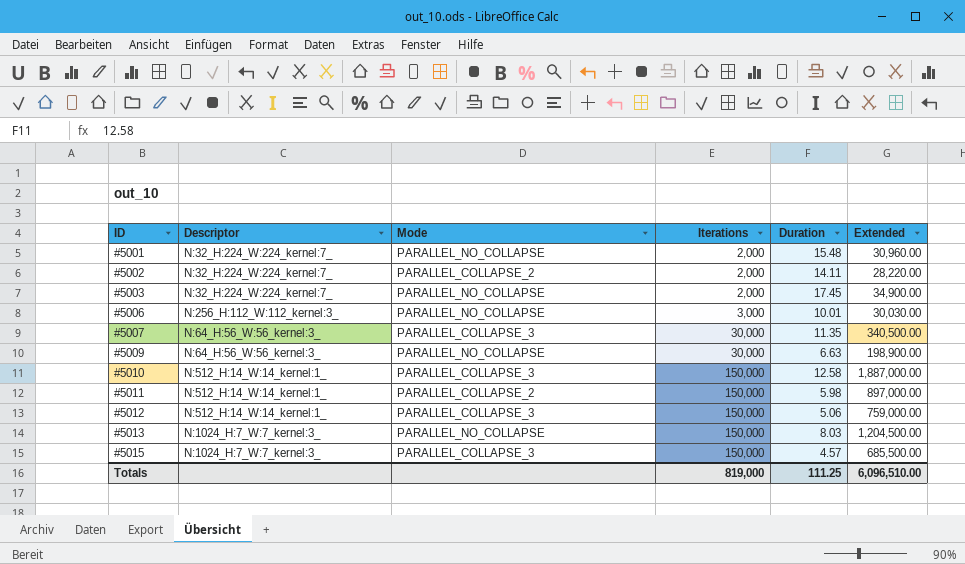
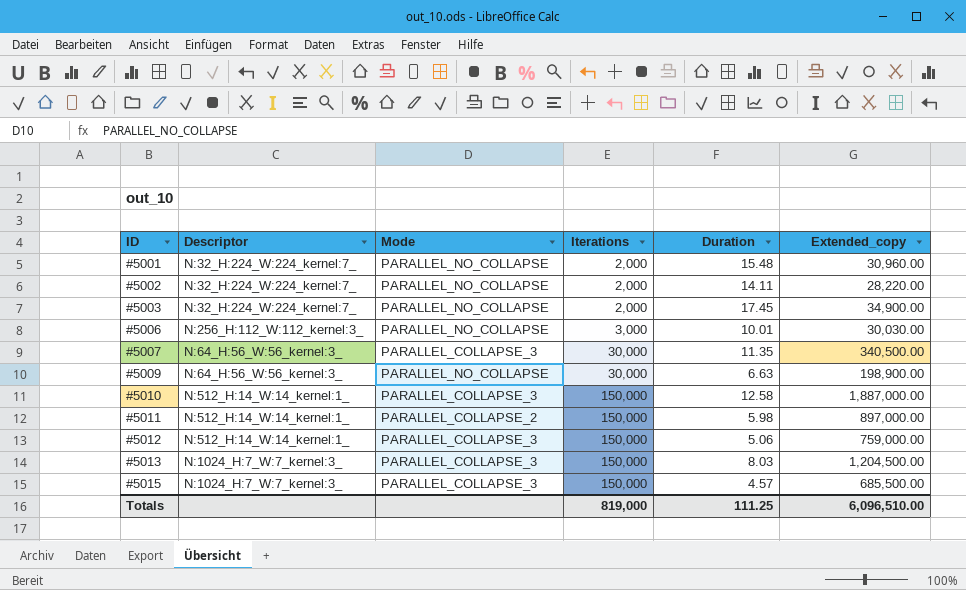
column name: Extended -> Extended_copy
#5002 | Mode: PARALLEL_COLLAPSE_2 -> PARALLEL_NO_COLLAPSE
#5013 | Mode: PARALLEL_NO_COLLAPSE -> PARALLEL_COLLAPSE_3

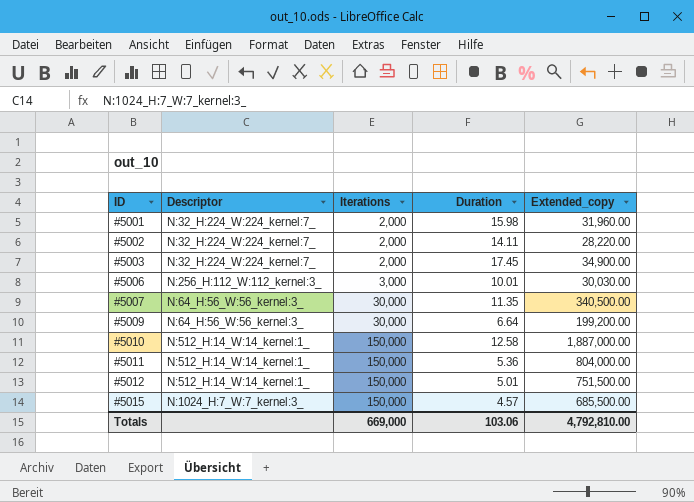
column Mode | position: 3 -> none
row #5013: N:1024_H:7_W:7_kernel:3_ | PARALLEL_COLLAPSE_3 | 150,000 | 8.03 | 1,204,500.00 -> none
#5001 | Duration: 15.48 -> 15.98
#5001 | Extended_copy: 30,960.00 -> 31,960.00
#5009 | Duration: 6.63 -> 6.64
#5009 | Extended_copy: 198,900.00 -> 199,200.00
#5011 | Duration: 5.98 -> 5.36
#5011 | Extended_copy: 897,000.00 -> 804,000.00
#5012 | Duration: 5.06 -> 5.01
#5012 | Extended_copy: 759,000.00 -> 751,500.00
Totals | Iterations: 819,000 -> 669,000
Totals | Duration: 111.25 -> 103.06
Totals | Extended_copy: 6,096,510.00 -> 4,792,810.00

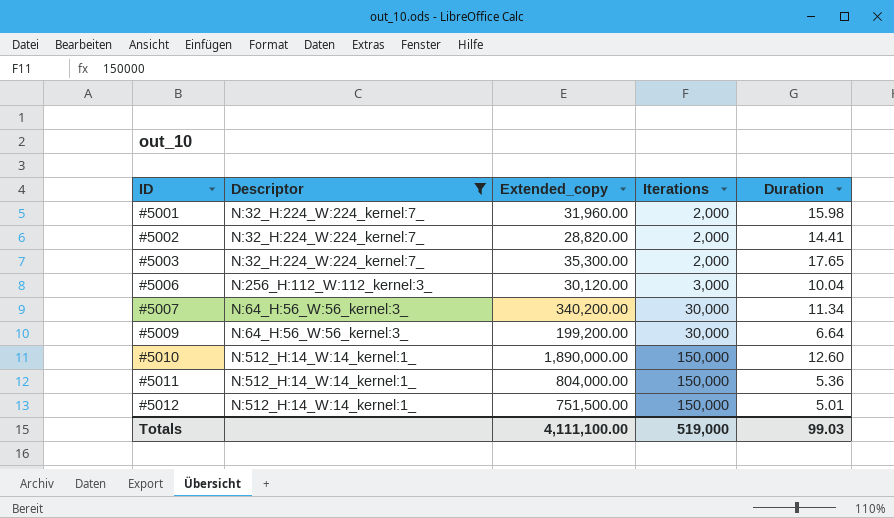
filter: none -> Descriptor != N:1024_H:7_W:7_kernel:3_
column Extended_copy | position: 5 -> 3
#5002 | Extended_copy: 28,220.00 -> 28,820.00
#5002 | Duration: 14.11 -> 14.41
#5003 | Extended_copy: 34,900.00 -> 35,300.00
#5003 | Duration: 17.45 -> 17.65
#5006 | Extended_copy: 30,030.00 -> 30,120.00
#5006 | Duration: 10.01 -> 10.04
#5007 | Extended_copy: 340,500.00 -> 340,200.00
#5007 | Duration: 11.35 -> 11.34
#5010 | Extended_copy: 1,887,000.00 -> 1,890,000.00
#5010 | Duration: 12.58 -> 12.60
Totals | Extended_copy: 4,792,810.00 -> 4,111,100.00
Totals | Iterations: 669,000 -> 519,000
Totals | Duration: 103.06 -> 99.03

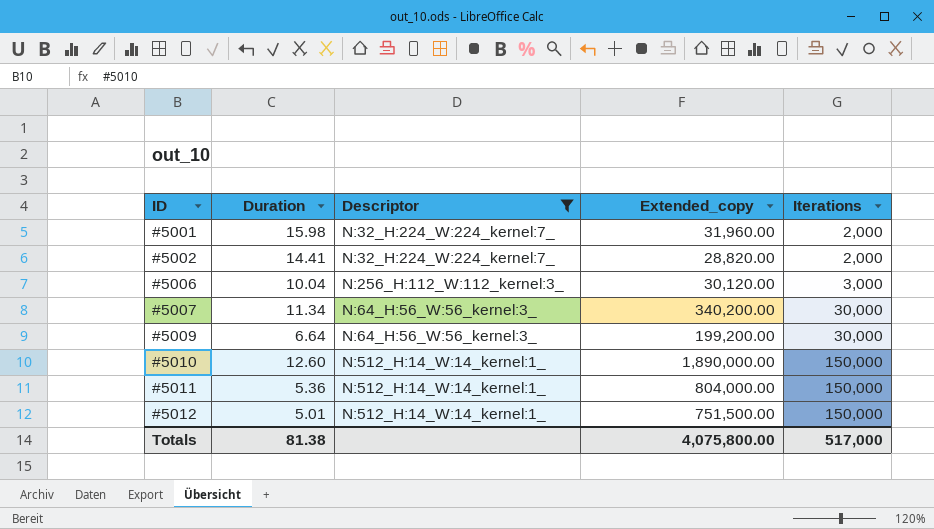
column Duration | position: 5 -> 2
row #5003: N:32_H:224_W:224_kernel:7_ | 35,300.00 | 2,000 | 17.65 -> none
Totals | Duration: 99.03 -> 81.38
Totals | Extended_copy: 4,111,100.00 -> 4,075,800.00
Totals | Iterations: 519,000 -> 517,000

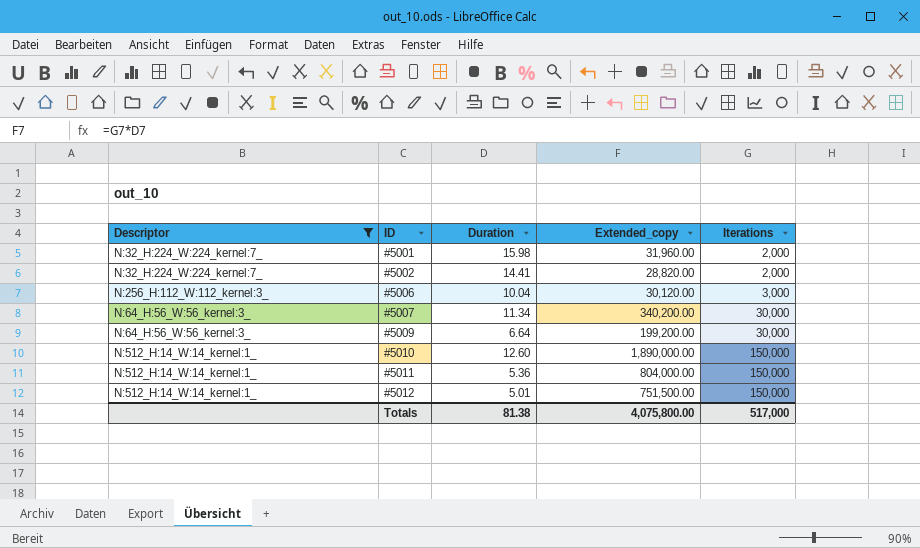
column Descriptor | position: 3 -> 1

